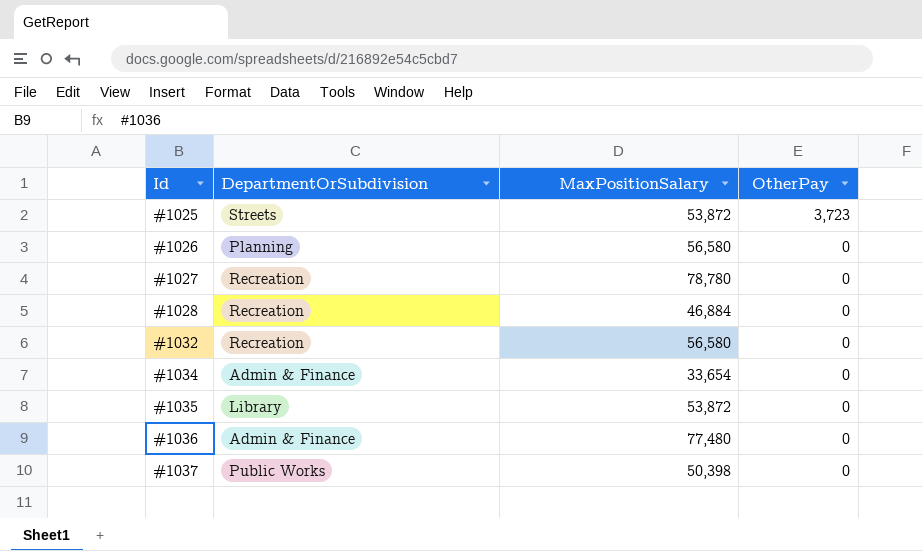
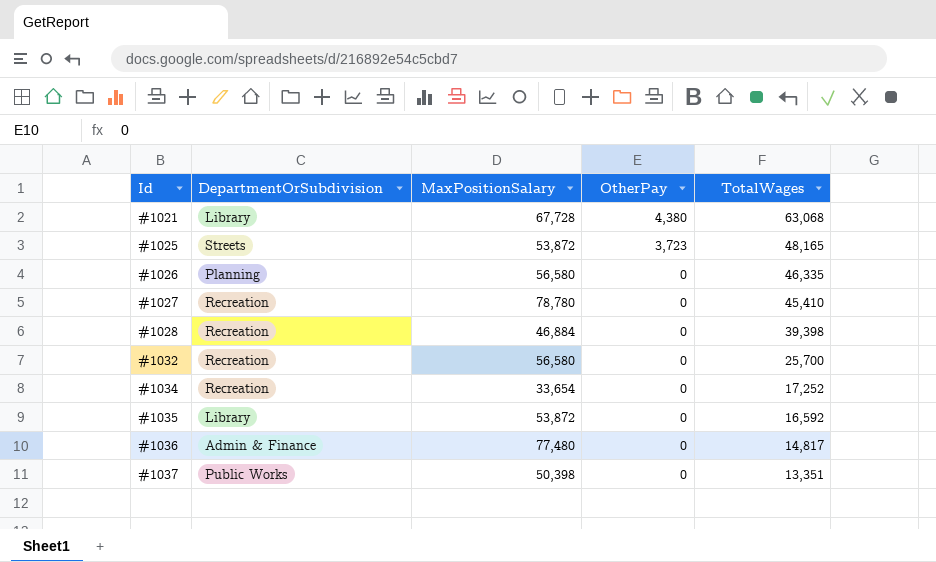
column TotalWages | position: none -> 5
row #1021: none -> Library | 67,728 | 4,380 | 63,068
#1034 | DepartmentOrSubdivision: Admin & Finance -> Recreation

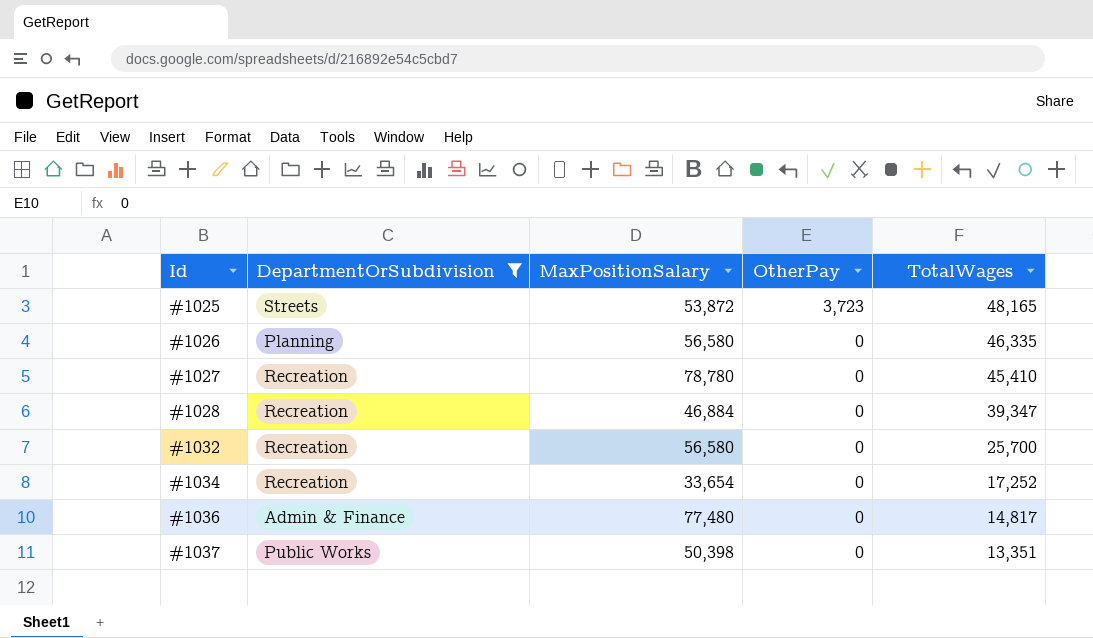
filter: none -> DepartmentOrSubdivision != Library
#1028 | TotalWages: 39,398 -> 39,347

